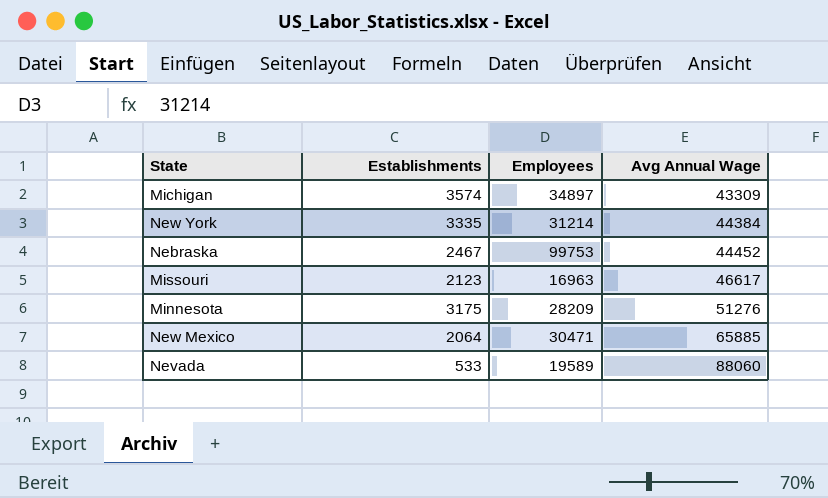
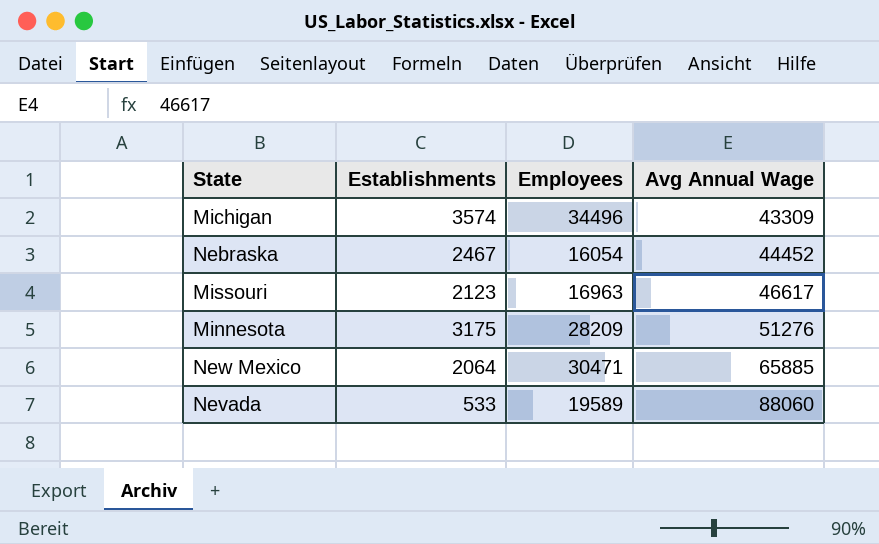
row New York: 3335 | 31214 | 44384 -> none
Michigan | Employees: 34897 -> 34496
Nebraska | Employees: 99753 -> 16054

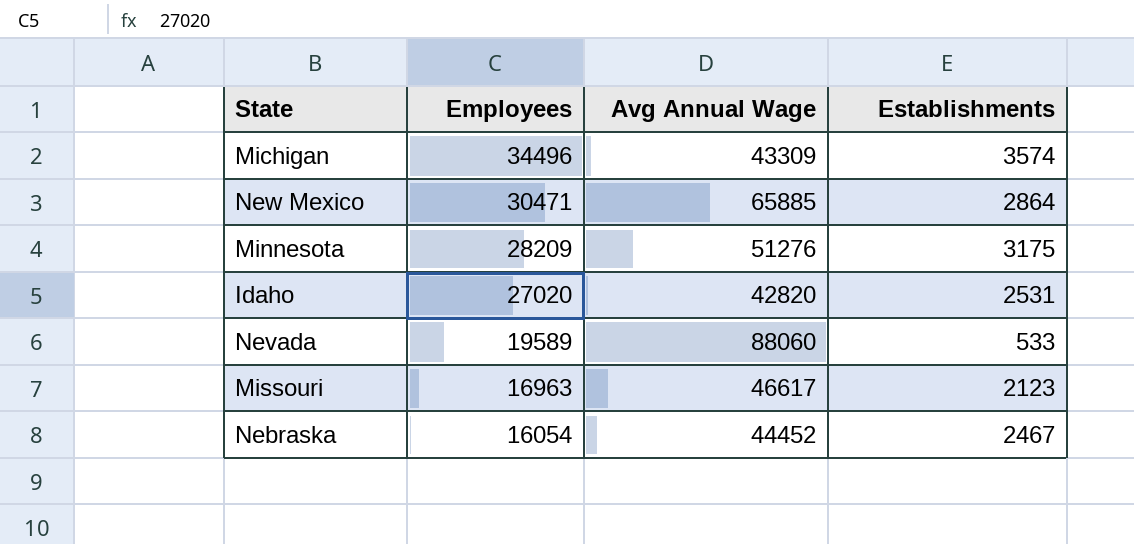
row order: Avg Annual Wage ascending -> Employees descending
column Establishments | position: 2 -> 4
New Mexico | Establishments: 2064 -> 2864
row Idaho: none -> 27020 | 42820 | 2531

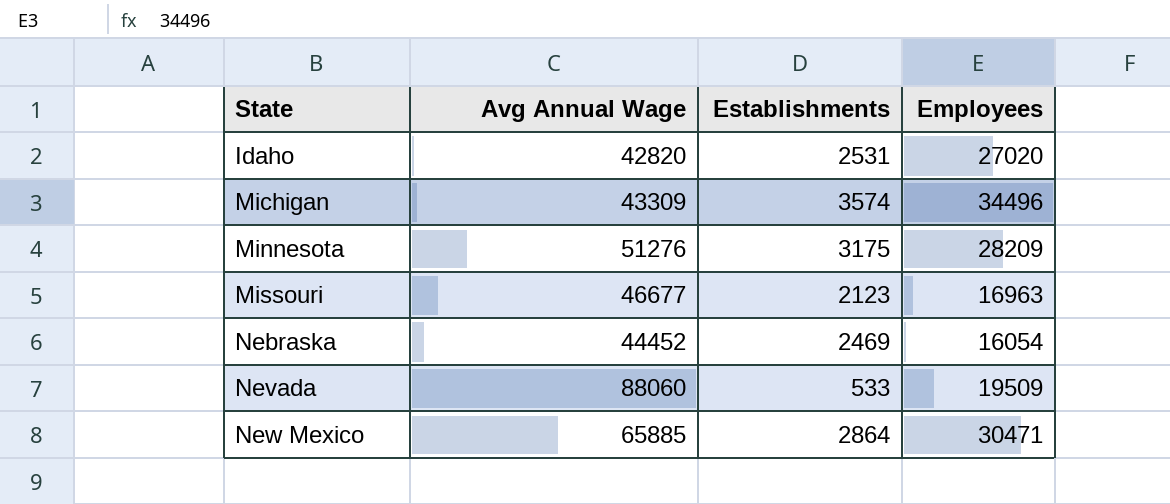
row order: Employees descending -> State ascending
column Employees | position: 2 -> 4
Missouri | Avg Annual Wage: 46617 -> 46677
Nebraska | Establishments: 2467 -> 2469
Nevada | Employees: 19589 -> 19509

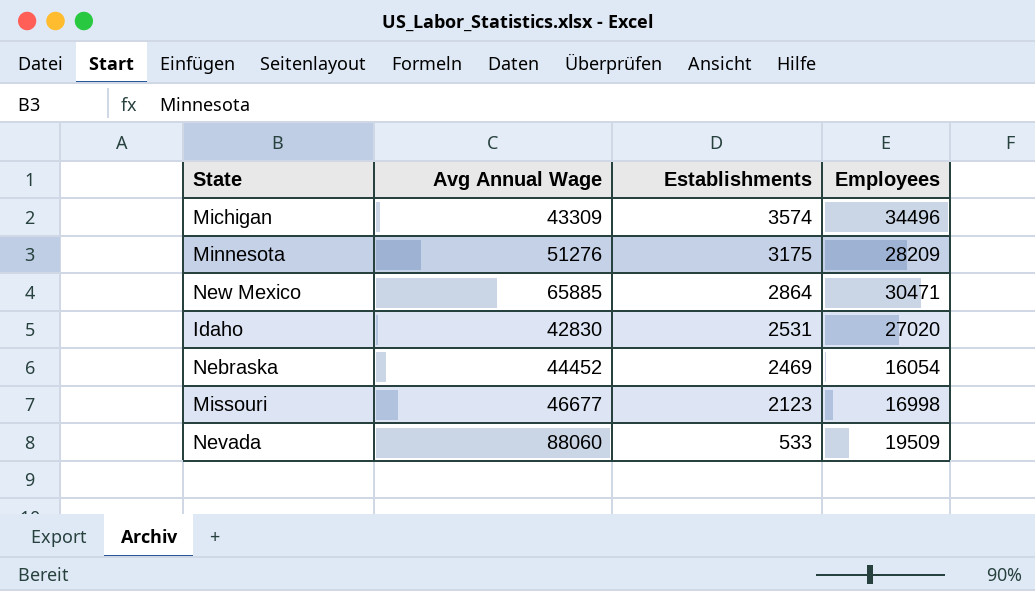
row order: State ascending -> Establishments descending
Idaho | Avg Annual Wage: 42820 -> 42830
Missouri | Employees: 16963 -> 16998

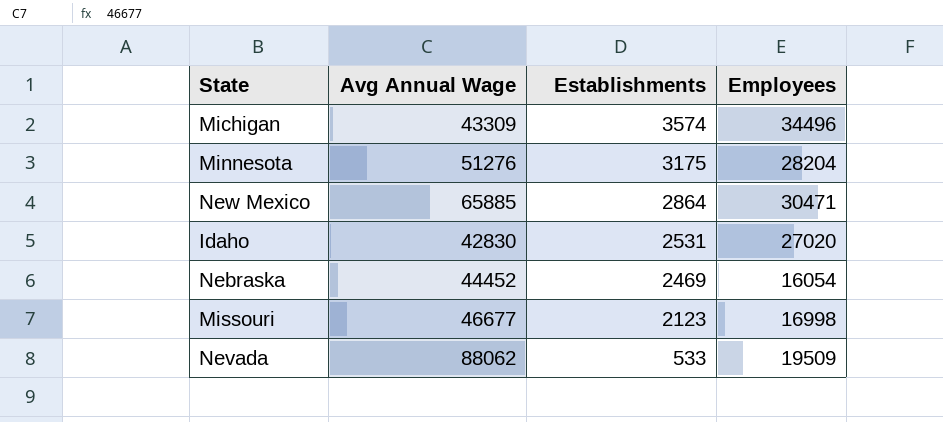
Minnesota | Employees: 28209 -> 28204
Nevada | Avg Annual Wage: 88060 -> 88062

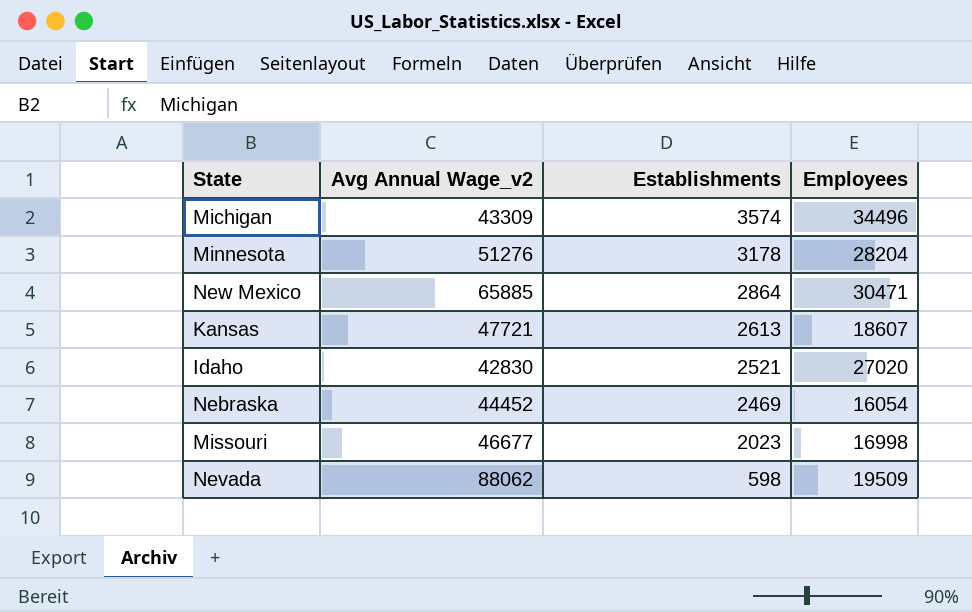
column name: Avg Annual Wage -> Avg Annual Wage_v2
Minnesota | Establishments: 3175 -> 3178
row Kansas: none -> 47721 | 2613 | 18607
Idaho | Establishments: 2531 -> 2521
Missouri | Establishments: 2123 -> 2023
Nevada | Establishments: 533 -> 598

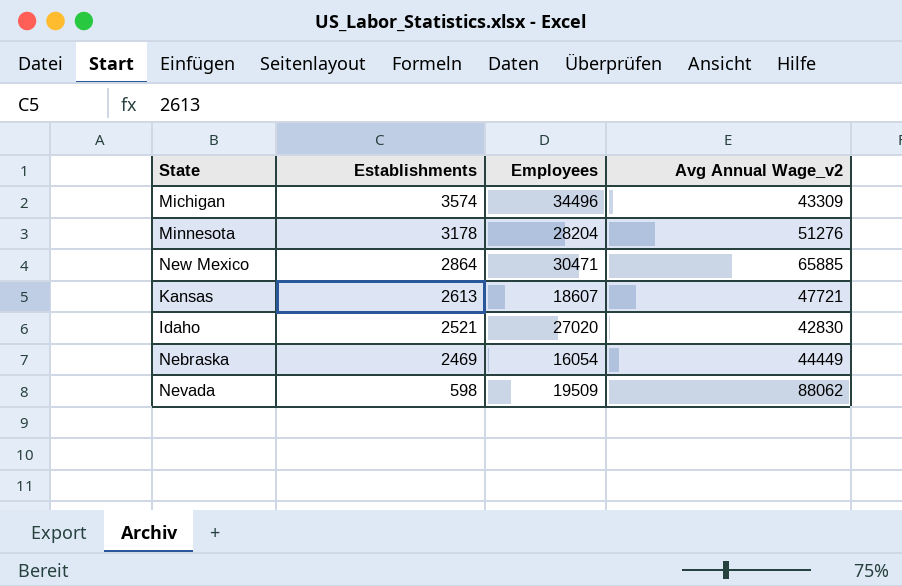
column Avg Annual Wage_v2 | position: 2 -> 4
row Missouri: 46677 | 2023 | 16998 -> none
Nebraska | Avg Annual Wage_v2: 44452 -> 44449

